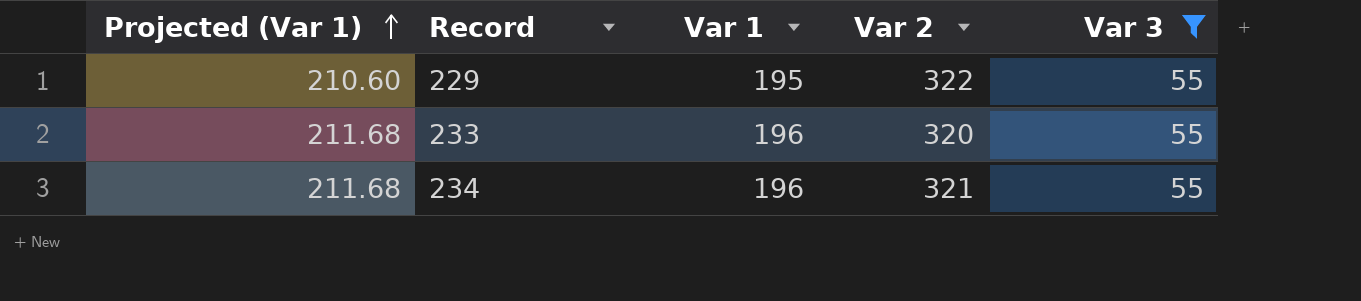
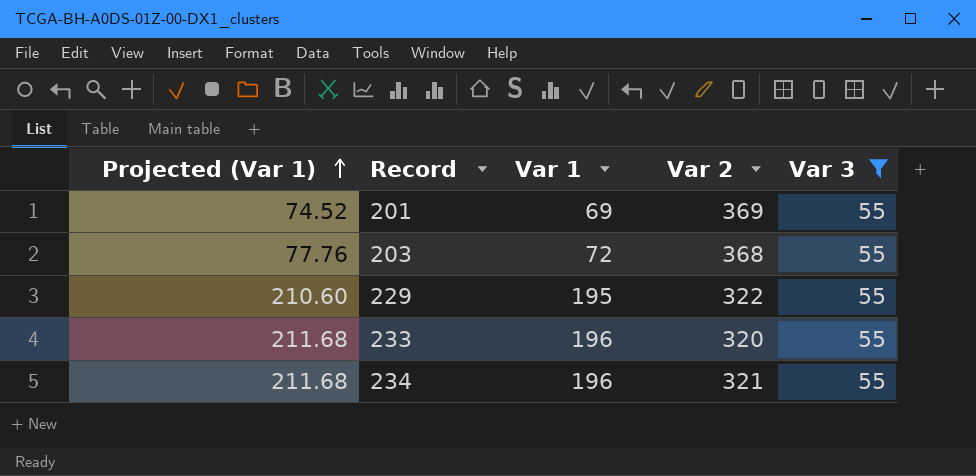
row 201: none -> 74.52 | 69 | 369 | 55
row 203: none -> 77.76 | 72 | 368 | 55

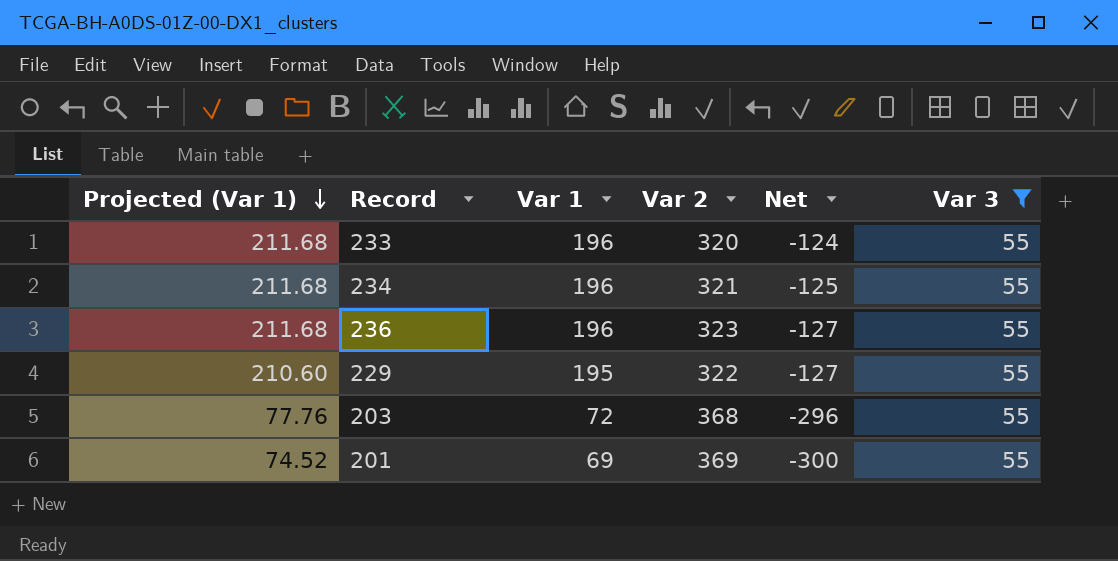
row order: Projected (Var 1) ascending -> Projected (Var 1) descending
column Net | formula: none -> [Var 1] - [Var 2]
row 236: none -> 211.68 | 196 | 323 | -127 | 55

